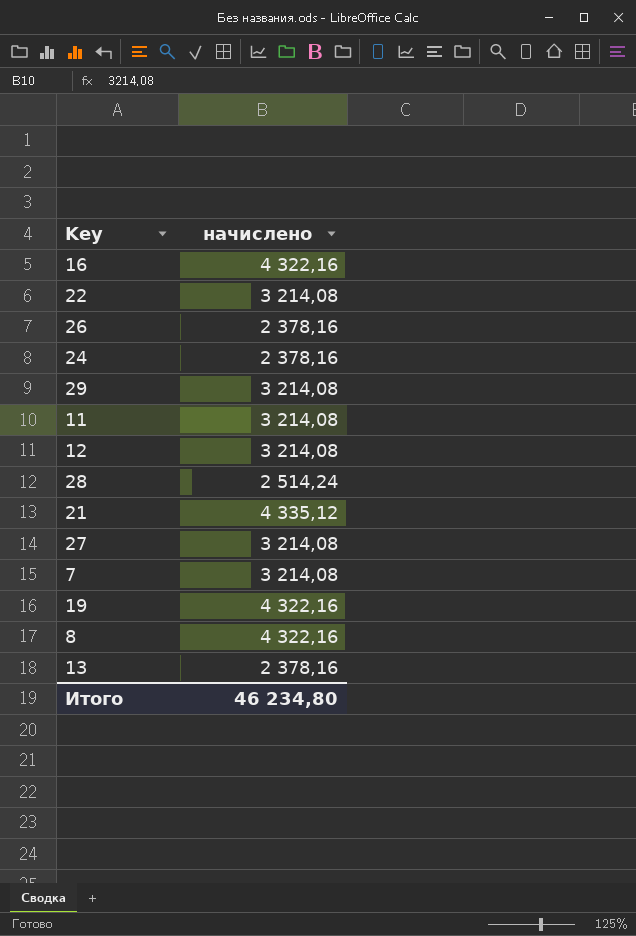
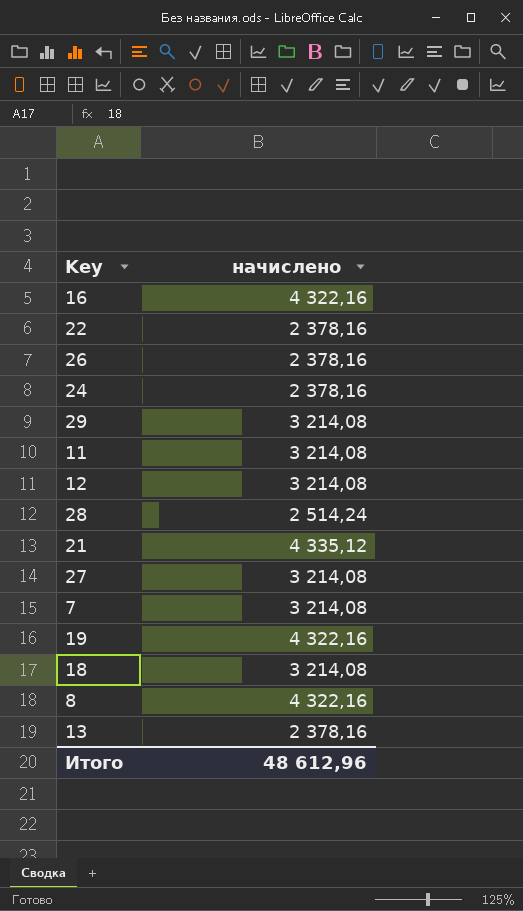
22 | начислено: 3 214,08 -> 2 378,16
row 18: none -> 3 214,08
Итого | начислено: 46 234,80 -> 48 612,96

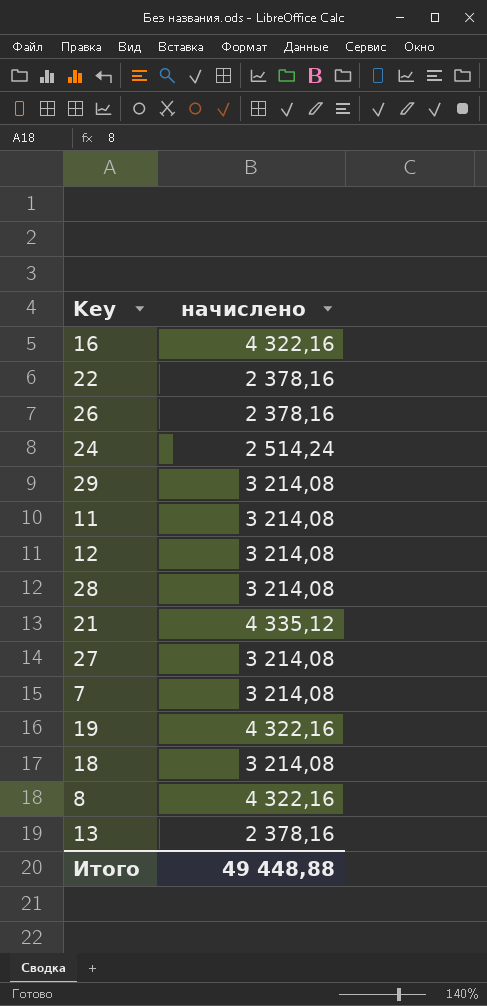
24 | начислено: 2 378,16 -> 2 514,24
28 | начислено: 2 514,24 -> 3 214,08
Итого | начислено: 48 612,96 -> 49 448,88

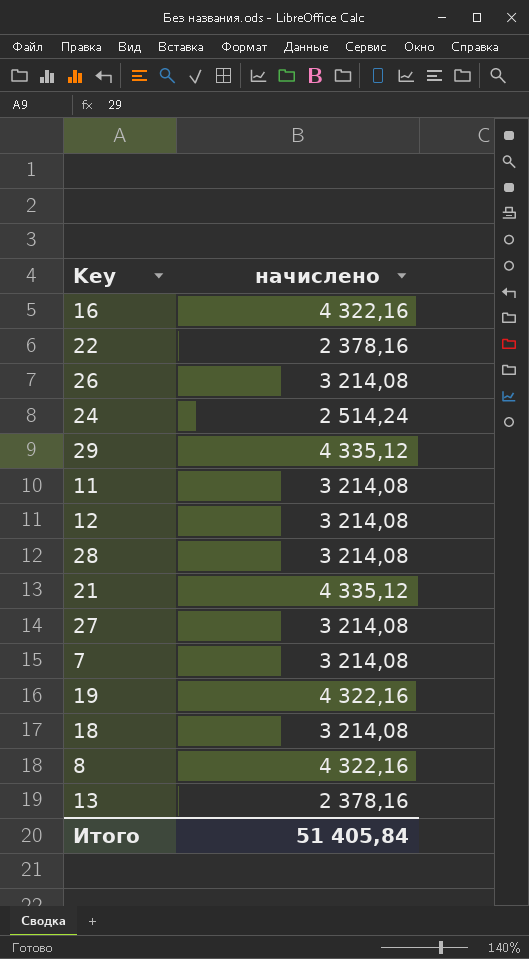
26 | начислено: 2 378,16 -> 3 214,08
29 | начислено: 3 214,08 -> 4 335,12
Итого | начислено: 49 448,88 -> 51 405,84

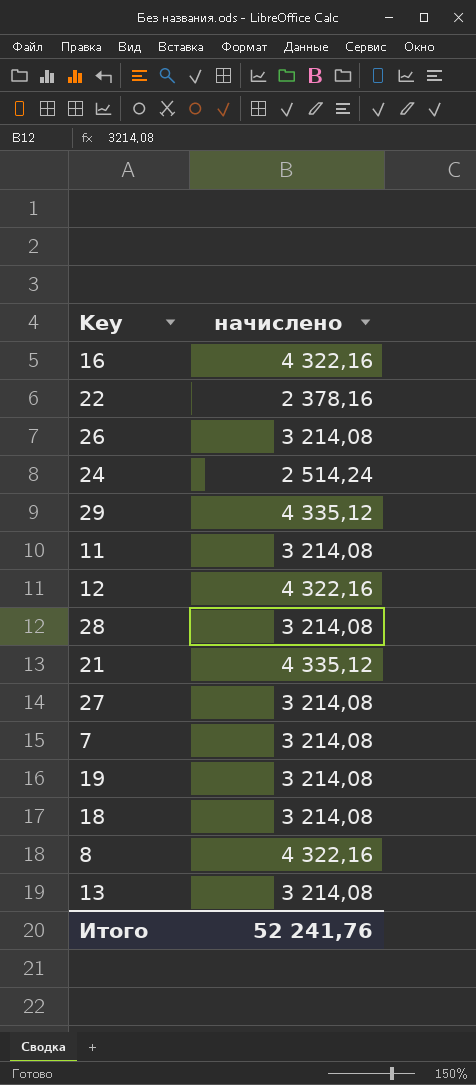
12 | начислено: 3 214,08 -> 4 322,16
19 | начислено: 4 322,16 -> 3 214,08
13 | начислено: 2 378,16 -> 3 214,08
Итого | начислено: 51 405,84 -> 52 241,76

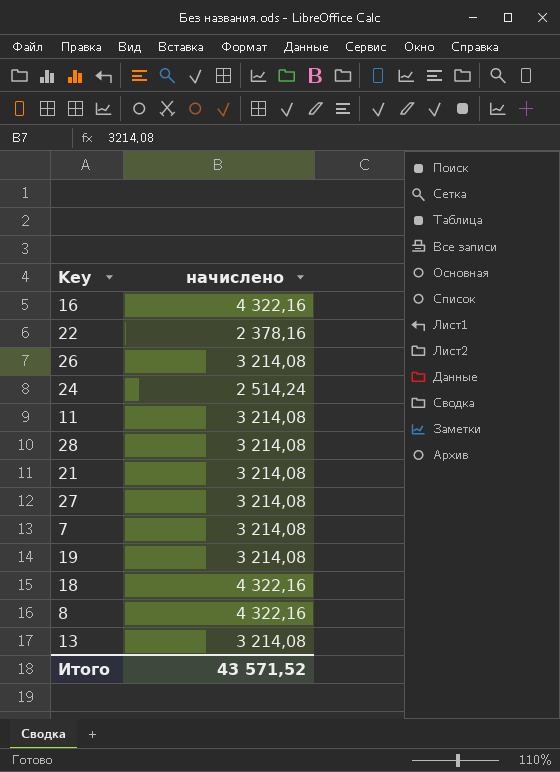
row 29: 4 335,12 -> none
row 12: 4 322,16 -> none
21 | начислено: 4 335,12 -> 3 214,08
18 | начислено: 3 214,08 -> 4 322,16
Итого | начислено: 52 241,76 -> 43 571,52

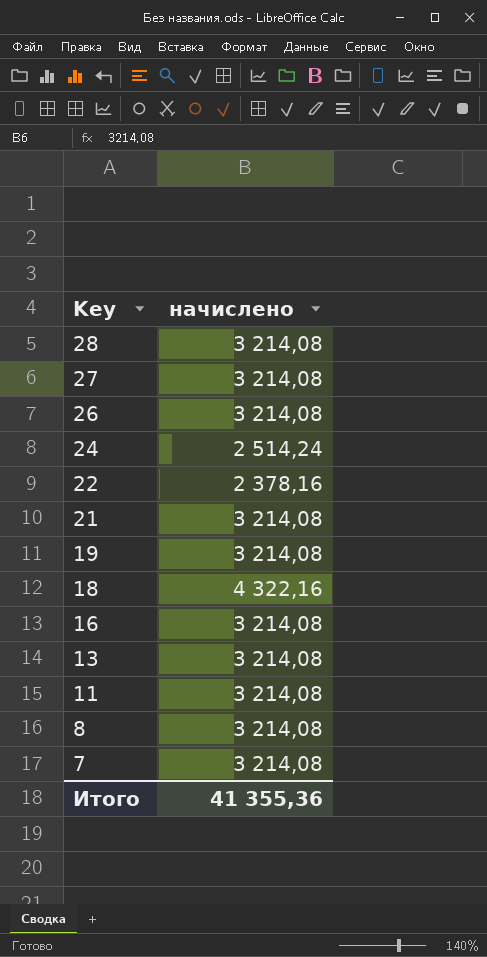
row order: none -> Key descending
16 | начислено: 4 322,16 -> 3 214,08
8 | начислено: 4 322,16 -> 3 214,08
Итого | начислено: 43 571,52 -> 41 355,36

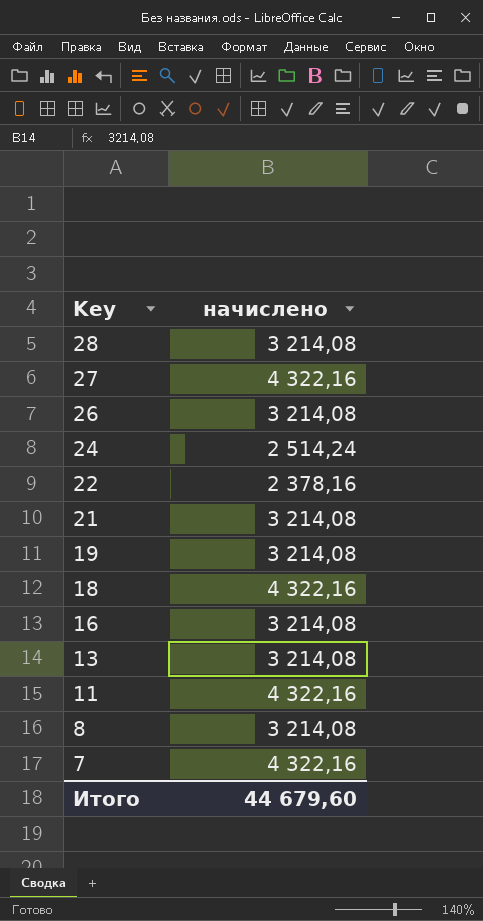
27 | начислено: 3 214,08 -> 4 322,16
11 | начислено: 3 214,08 -> 4 322,16
7 | начислено: 3 214,08 -> 4 322,16
Итого | начислено: 41 355,36 -> 44 679,60

